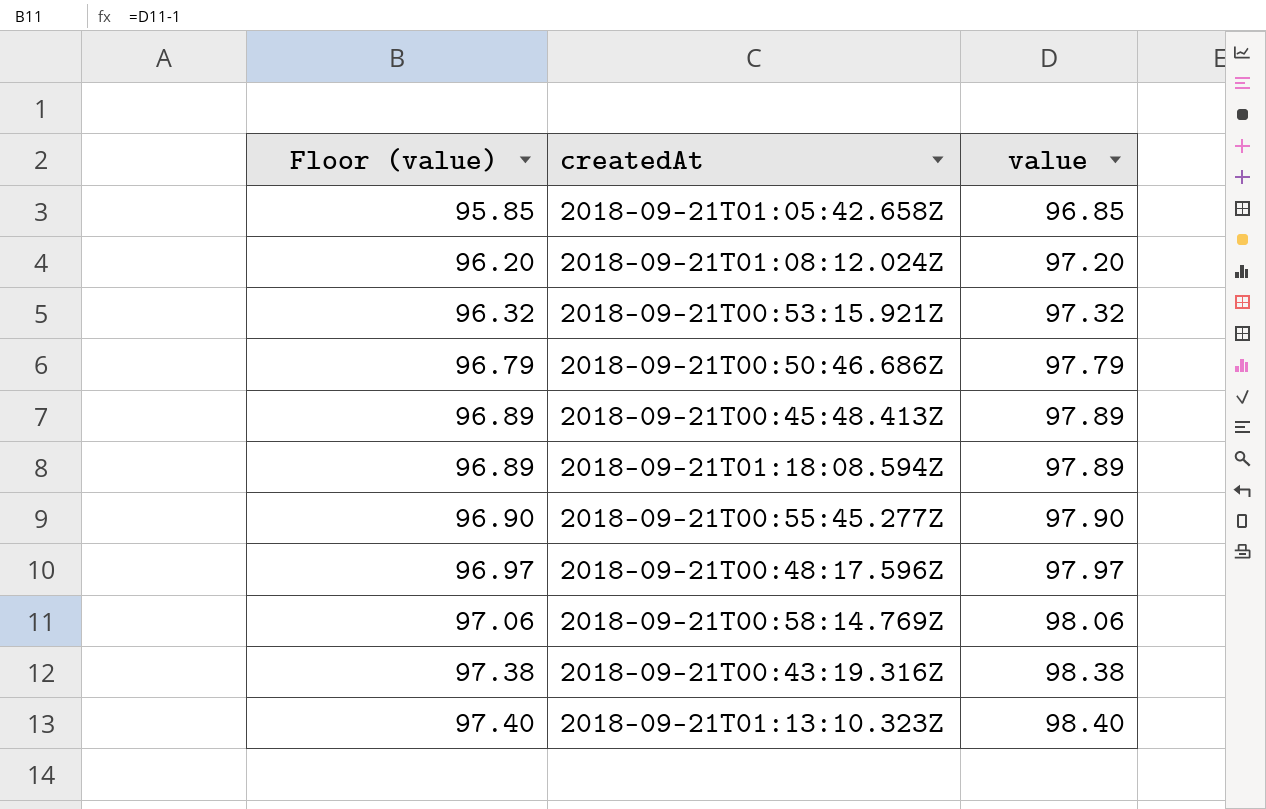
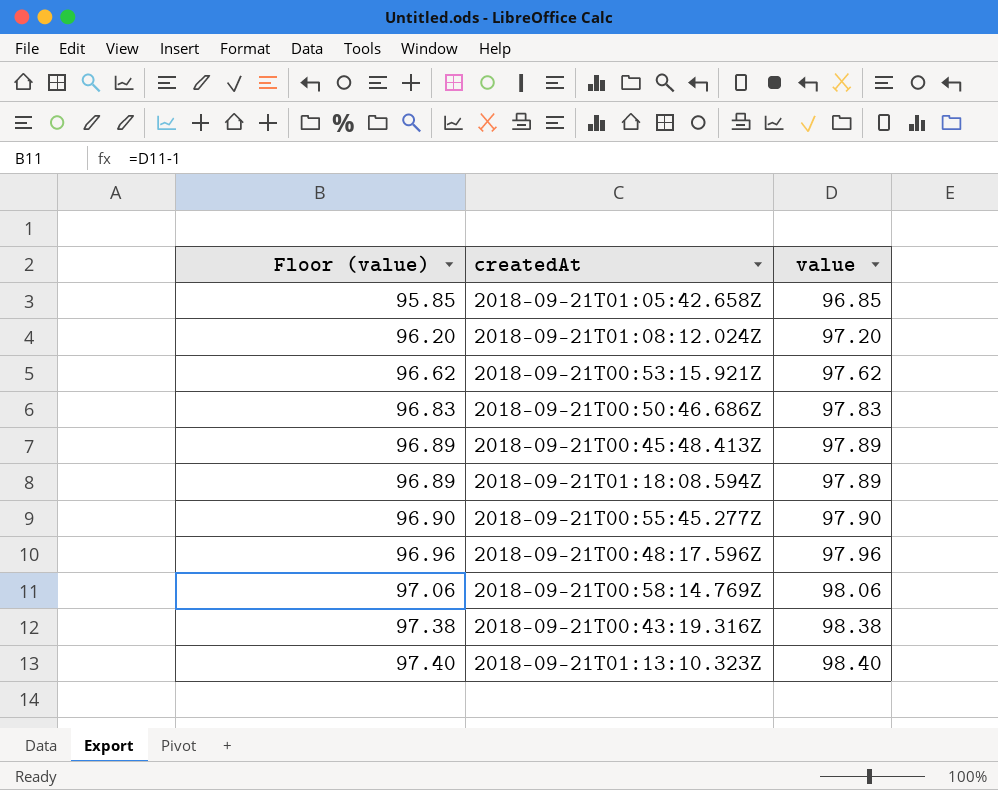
2018-09-21T00:53:15.921Z | Floor (value): 96.32 -> 96.62
2018-09-21T00:53:15.921Z | value: 97.32 -> 97.62
2018-09-21T00:50:46.686Z | Floor (value): 96.79 -> 96.83
2018-09-21T00:50:46.686Z | value: 97.79 -> 97.83
2018-09-21T00:48:17.596Z | Floor (value): 96.97 -> 96.96
2018-09-21T00:48:17.596Z | value: 97.97 -> 97.96

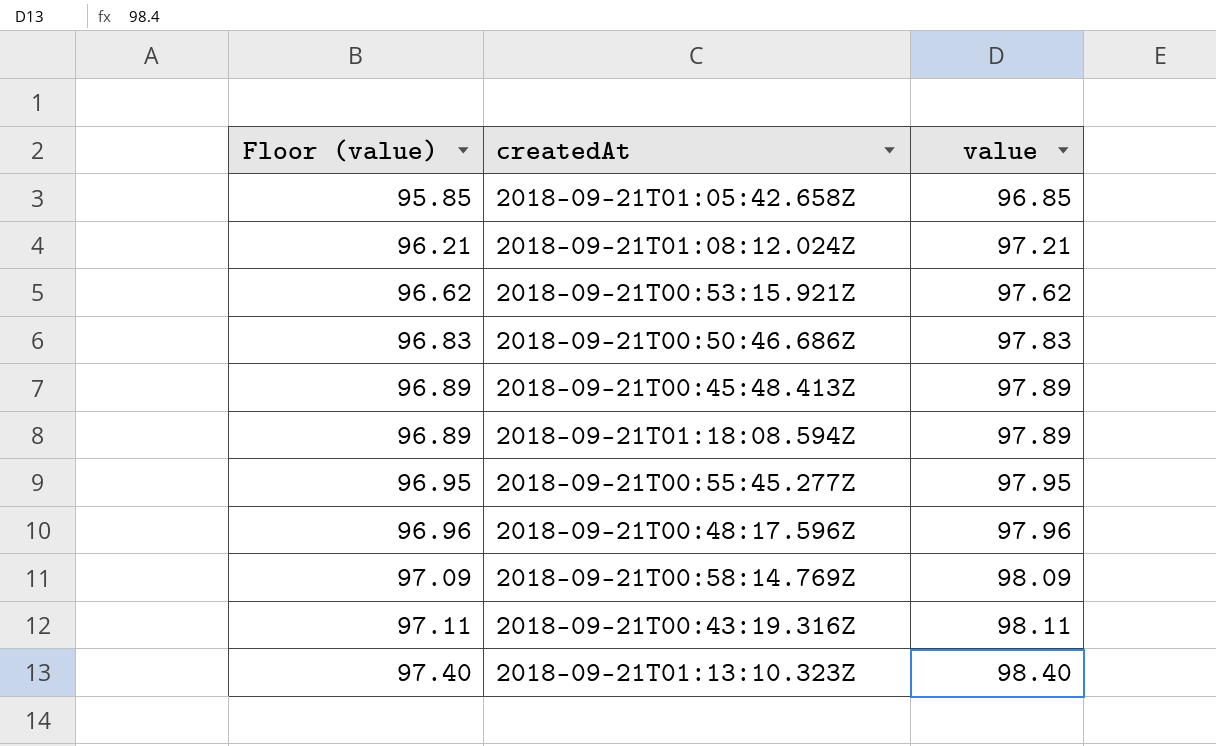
2018-09-21T01:08:12.024Z | Floor (value): 96.20 -> 96.21
2018-09-21T01:08:12.024Z | value: 97.20 -> 97.21
2018-09-21T00:55:45.277Z | Floor (value): 96.90 -> 96.95
2018-09-21T00:55:45.277Z | value: 97.90 -> 97.95
2018-09-21T00:58:14.769Z | Floor (value): 97.06 -> 97.09
2018-09-21T00:58:14.769Z | value: 98.06 -> 98.09
2018-09-21T00:43:19.316Z | Floor (value): 97.38 -> 97.11
2018-09-21T00:43:19.316Z | value: 98.38 -> 98.11

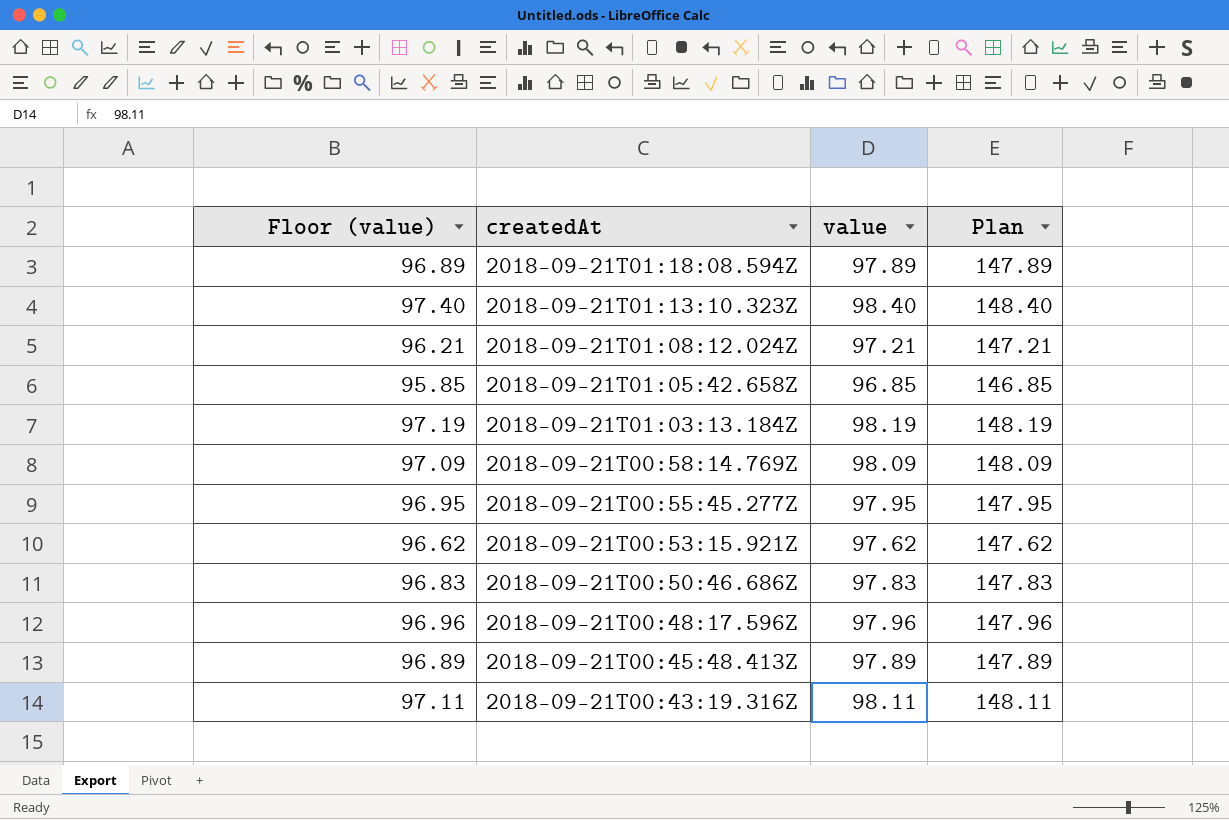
row order: Floor (value) ascending -> createdAt descending
column Plan | formula: none -> [value] + 50
row 2018-09-21T01:03:13.184Z: none -> 97.19 | 98.19 | 148.19

